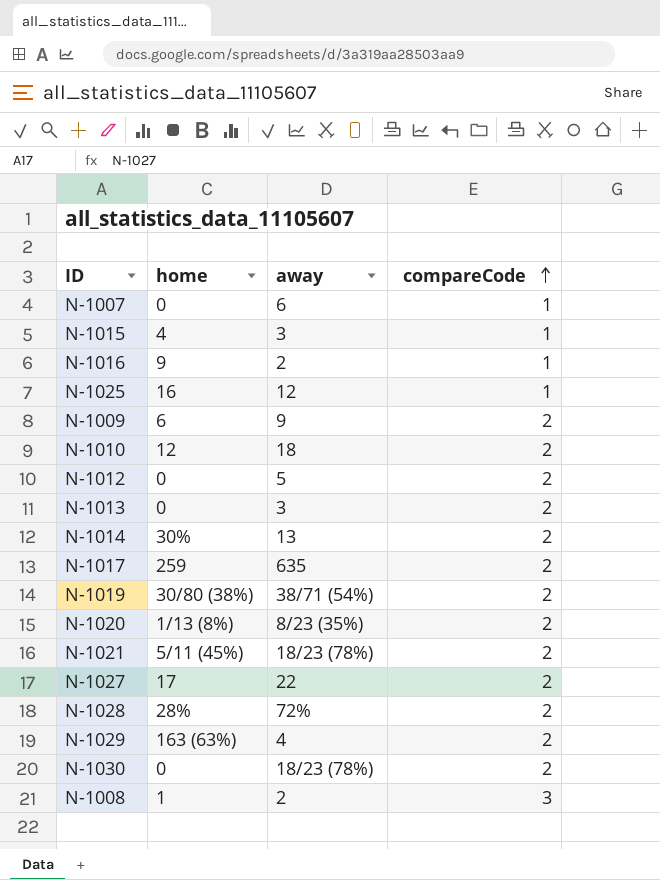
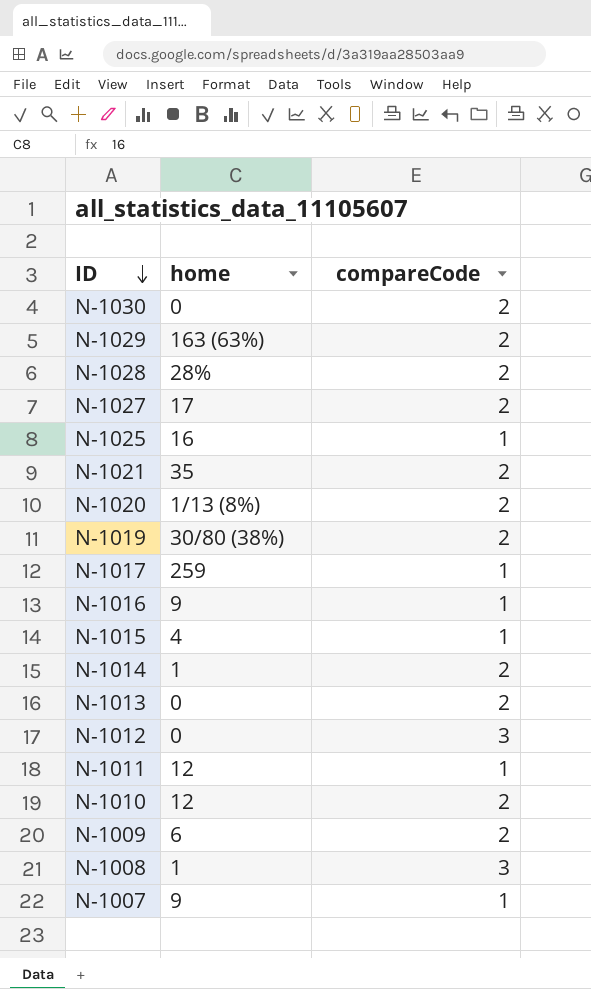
row order: compareCode ascending -> ID descending
column away | position: 3 -> none
N-1021 | home: 5/11 (45%) -> 35
N-1017 | compareCode: 2 -> 1
N-1014 | home: 30% -> 1
N-1012 | compareCode: 2 -> 3
row N-1011: none -> 12 | 1
N-1007 | home: 0 -> 9

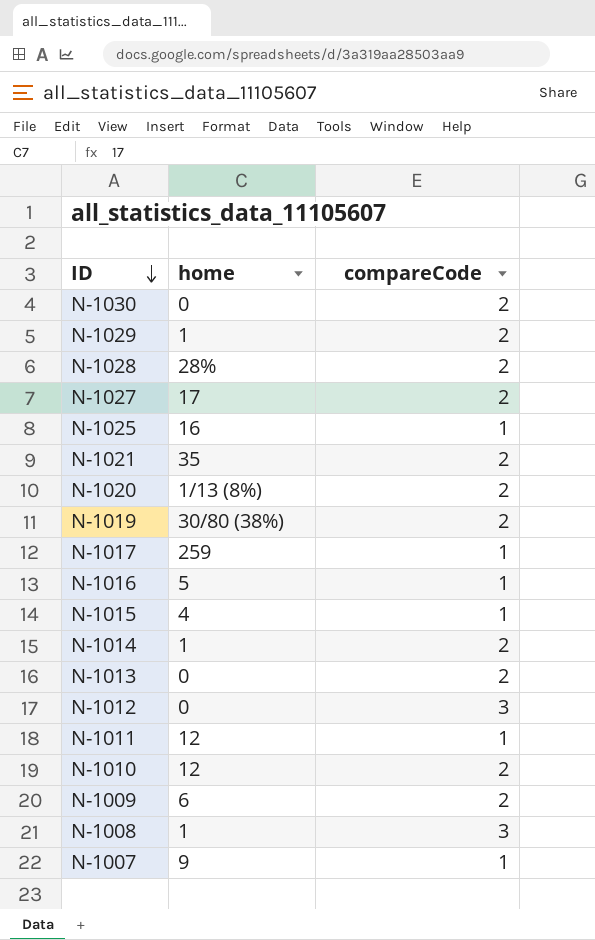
N-1029 | home: 163 (63%) -> 1
N-1016 | home: 9 -> 5

